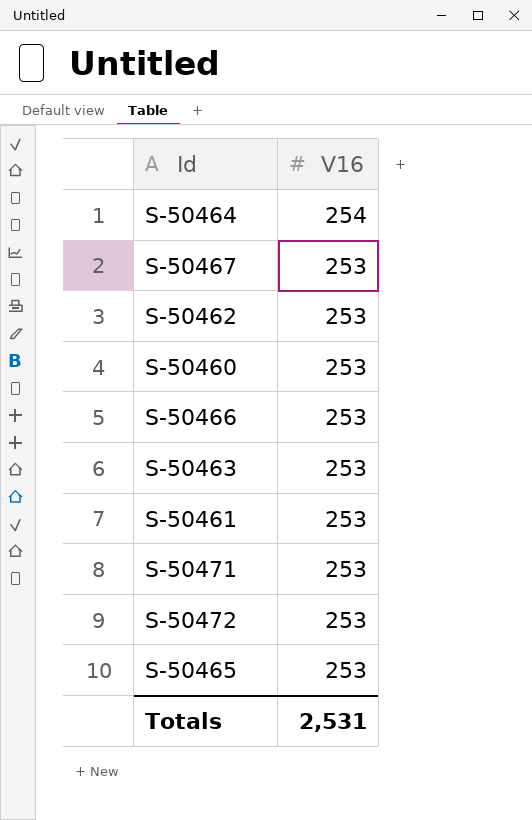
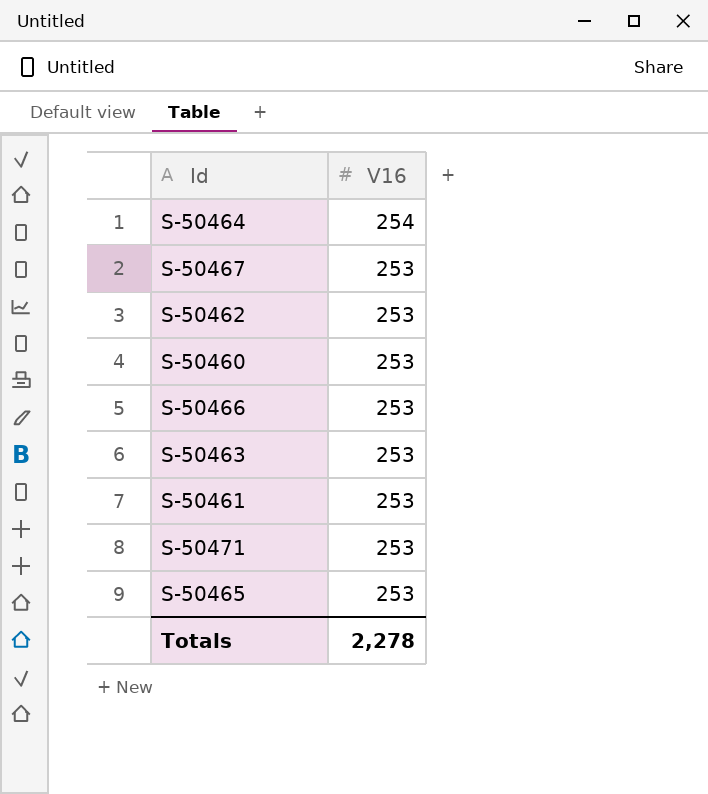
row S-50472: 253 -> none
Totals | V16: 2,531 -> 2,278

